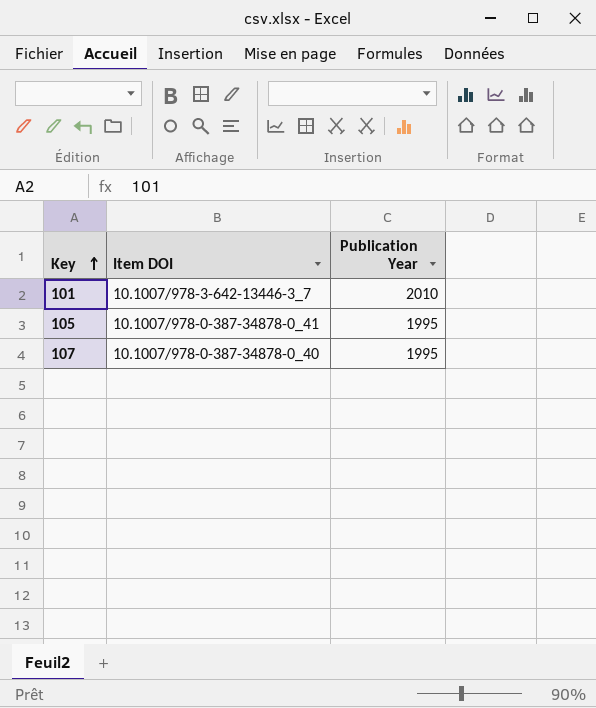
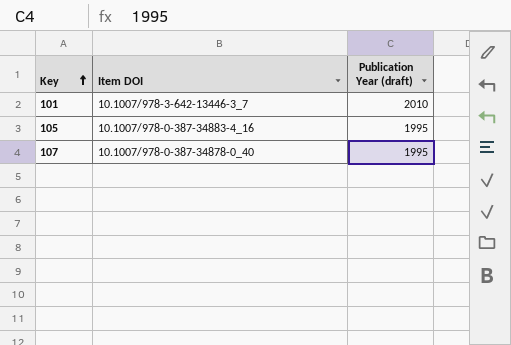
column name: Publication Year -> Publication Year (draft)
105 | Item DOI: 10.1007/978-0-387-34878-0_41 -> 10.1007/978-0-387-34883-4_16

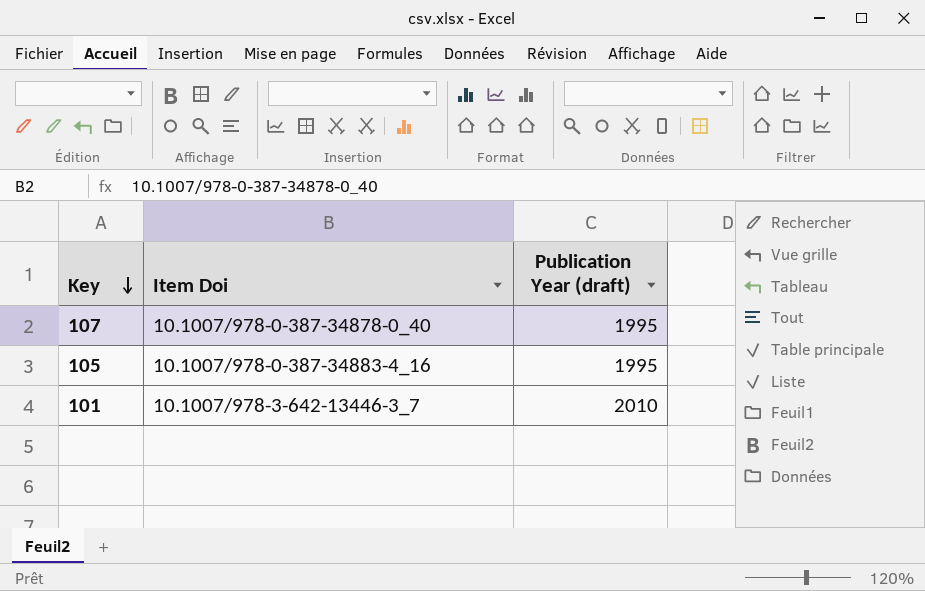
row order: Key ascending -> Key descending
column name: Item DOI -> Item Doi

